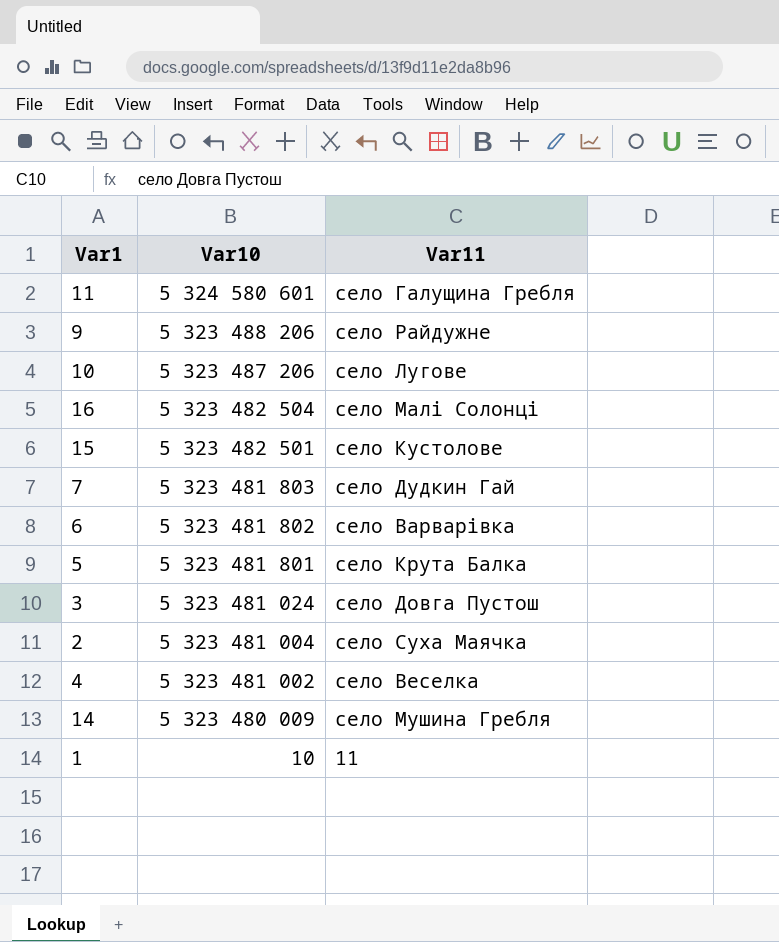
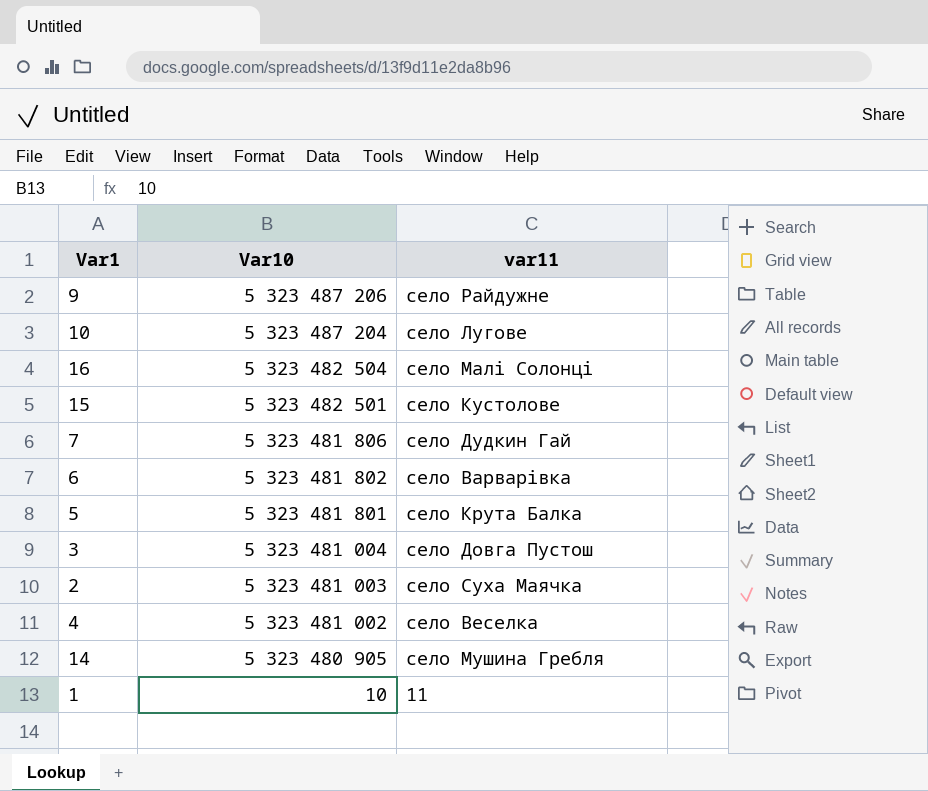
column name: Var11 -> var11
row 11: 5 324 580 601 | село Галущина Гребля -> none
9 | Var10: 5 323 488 206 -> 5 323 487 206
10 | Var10: 5 323 487 206 -> 5 323 487 204
7 | Var10: 5 323 481 803 -> 5 323 481 806
3 | Var10: 5 323 481 024 -> 5 323 481 004
2 | Var10: 5 323 481 004 -> 5 323 481 003
14 | Var10: 5 323 480 009 -> 5 323 480 905

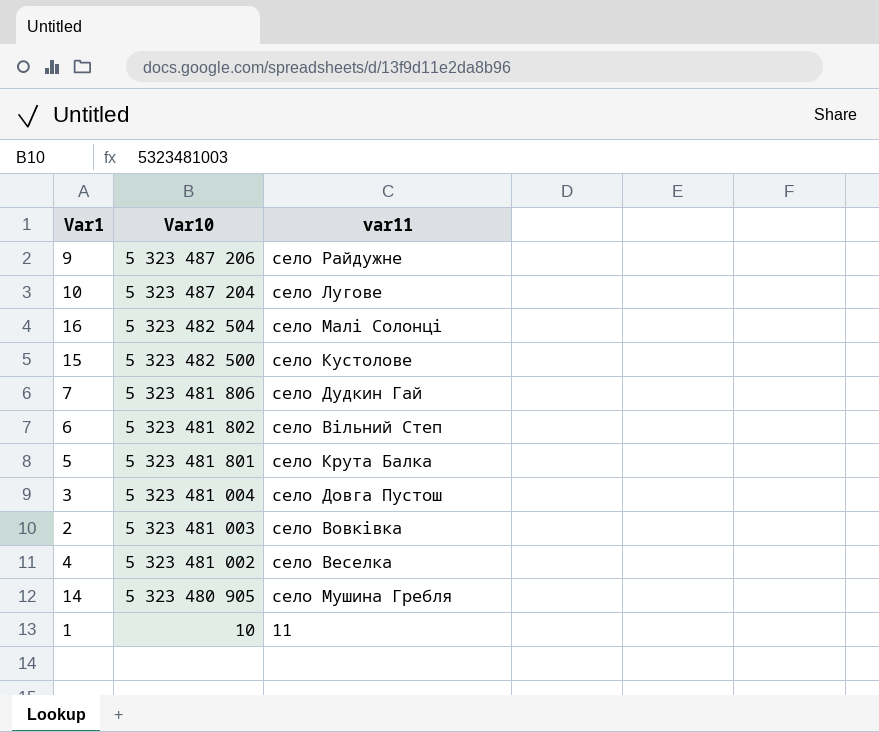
15 | Var10: 5 323 482 501 -> 5 323 482 500
6 | var11: село Варварівка -> село Вільний Степ
2 | var11: село Суха Маячка -> село Вовківка

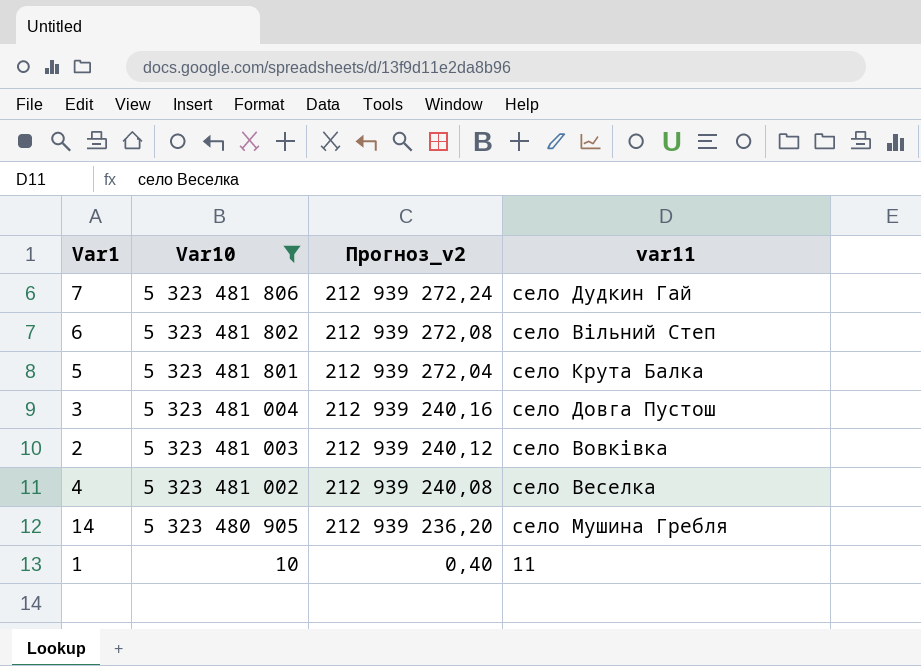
filter: none -> Var10 <= 5 323 481 806
column Прогноз_v2 | formula: none -> [Var10] * 0,04

